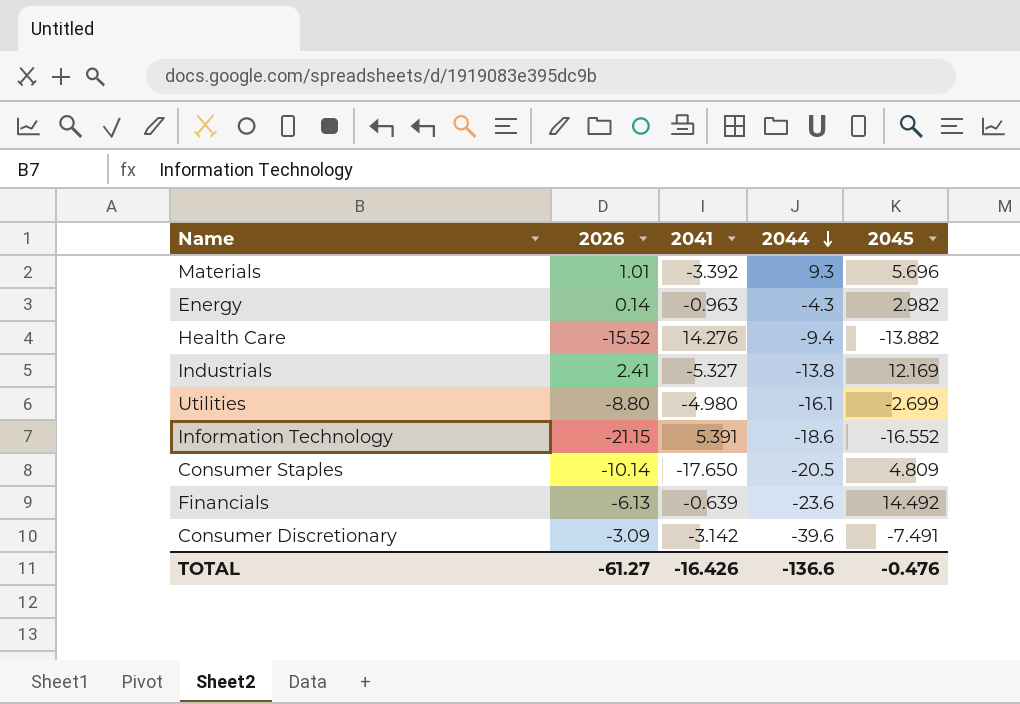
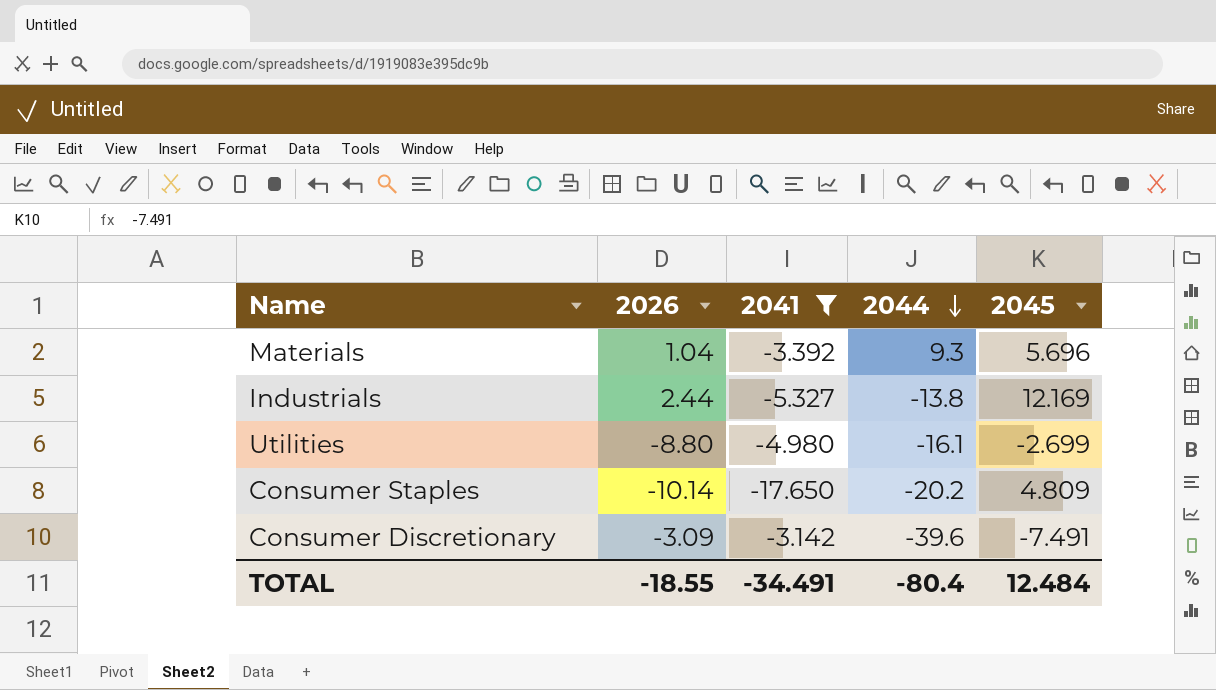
filter: none -> 2041 <= -3.142
Materials | 2026: 1.01 -> 1.04
Industrials | 2026: 2.41 -> 2.44
Consumer Staples | 2044: -20.5 -> -20.2
TOTAL | 2026: -61.27 -> -18.55
TOTAL | 2041: -16.426 -> -34.491
TOTAL | 2044: -136.6 -> -80.4
TOTAL | 2045: -0.476 -> 12.484

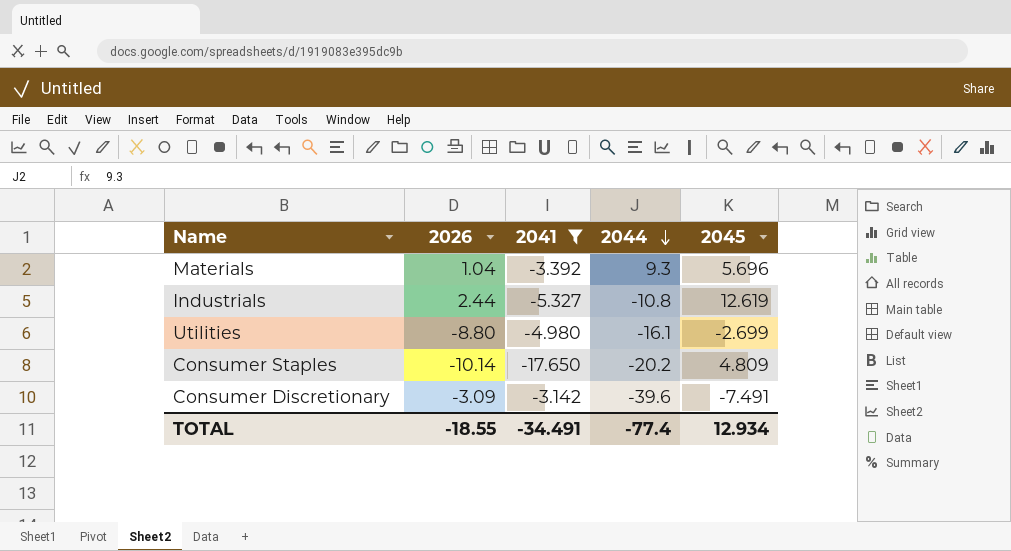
Industrials | 2044: -13.8 -> -10.8
Industrials | 2045: 12.169 -> 12.619
TOTAL | 2044: -80.4 -> -77.4
TOTAL | 2045: 12.484 -> 12.934

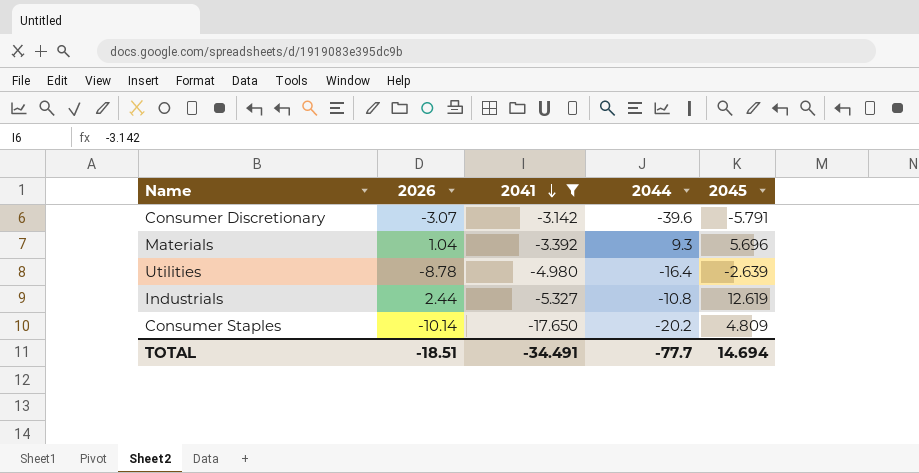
row order: 2044 descending -> 2041 descending
Consumer Discretionary | 2026: -3.09 -> -3.07
Consumer Discretionary | 2045: -7.491 -> -5.791
Utilities | 2026: -8.80 -> -8.78
Utilities | 2044: -16.1 -> -16.4
Utilities | 2045: -2.699 -> -2.639
TOTAL | 2026: -18.55 -> -18.51
TOTAL | 2044: -77.4 -> -77.7
TOTAL | 2045: 12.934 -> 14.694

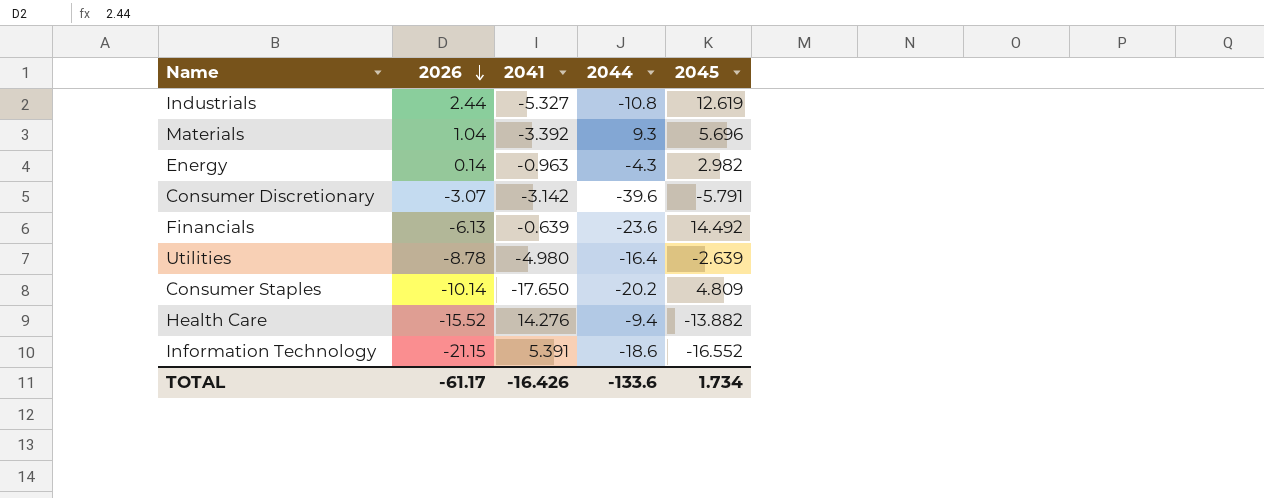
filter: 2041 <= -3.142 -> none
row order: 2041 descending -> 2026 descending
TOTAL | 2026: -18.51 -> -61.17
TOTAL | 2041: -34.491 -> -16.426
TOTAL | 2044: -77.7 -> -133.6
TOTAL | 2045: 14.694 -> 1.734

